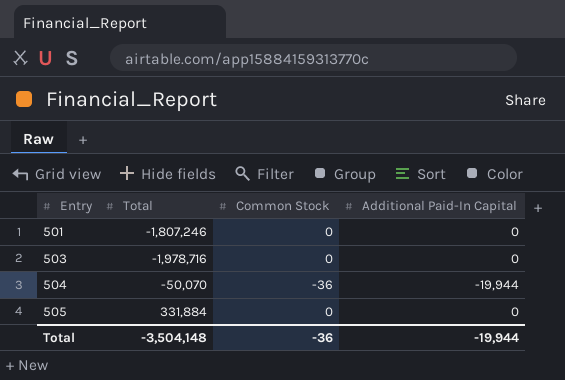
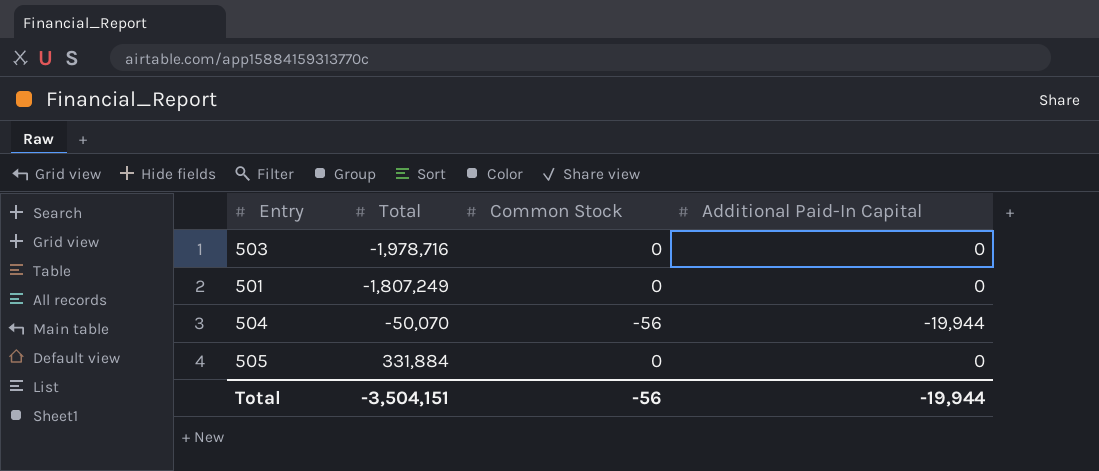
row order: Entry ascending -> Total ascending
501 | Total: -1,807,246 -> -1,807,249
504 | Common Stock: -36 -> -56
Total | Total: -3,504,148 -> -3,504,151
Total | Common Stock: -36 -> -56

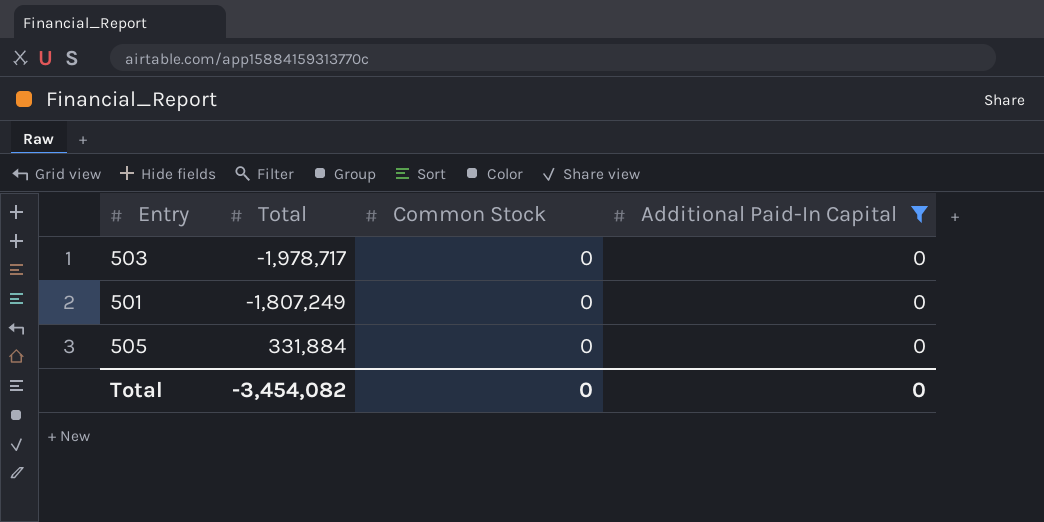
filter: none -> Additional Paid-In Capital = 0
503 | Total: -1,978,716 -> -1,978,717
Total | Total: -3,504,151 -> -3,454,082
Total | Common Stock: -56 -> 0
Total | Additional Paid-In Capital: -19,944 -> 0

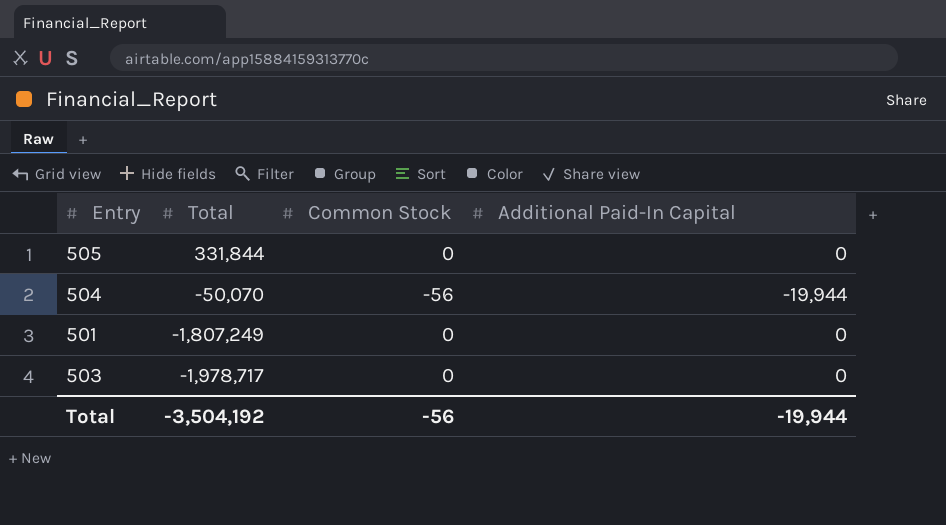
filter: Additional Paid-In Capital = 0 -> none
row order: Total ascending -> Total descending
505 | Total: 331,884 -> 331,844
Total | Total: -3,454,082 -> -3,504,192
Total | Common Stock: 0 -> -56
Total | Additional Paid-In Capital: 0 -> -19,944

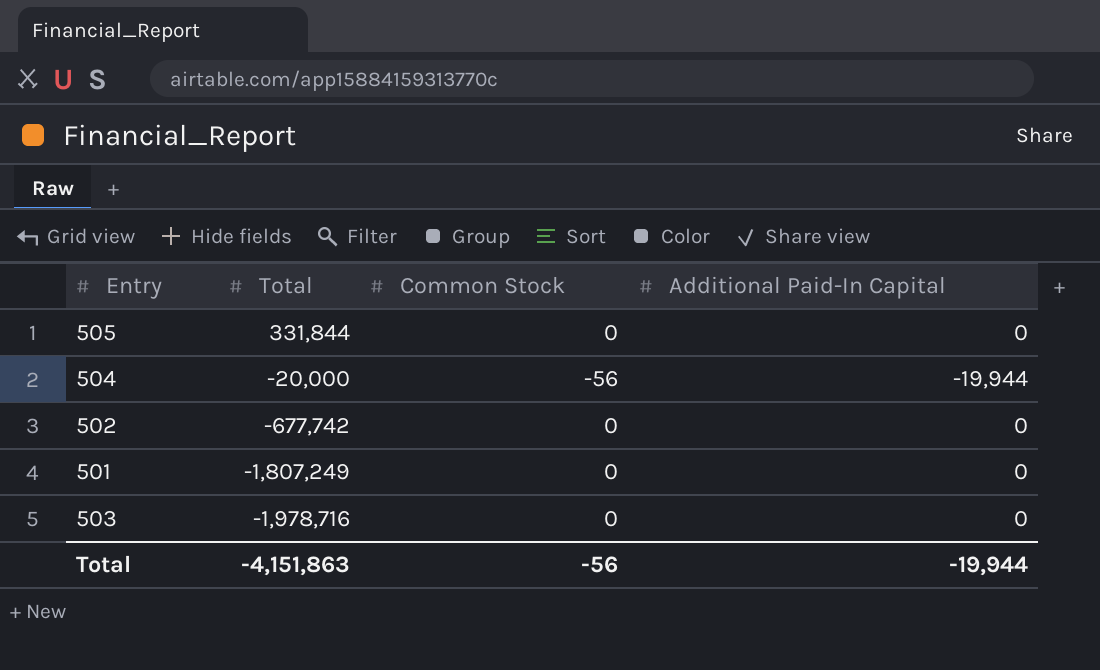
504 | Total: -50,070 -> -20,000
row 502: none -> -677,742 | 0 | 0
503 | Total: -1,978,717 -> -1,978,716
Total | Total: -3,504,192 -> -4,151,863

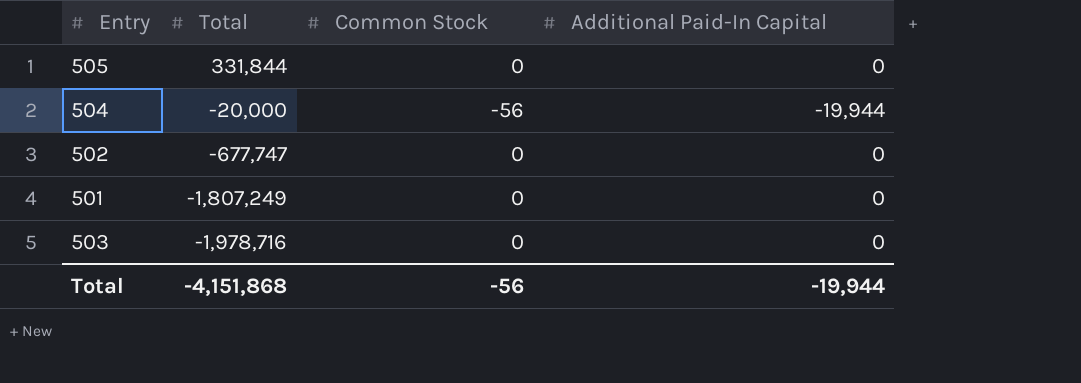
502 | Total: -677,742 -> -677,747
Total | Total: -4,151,863 -> -4,151,868

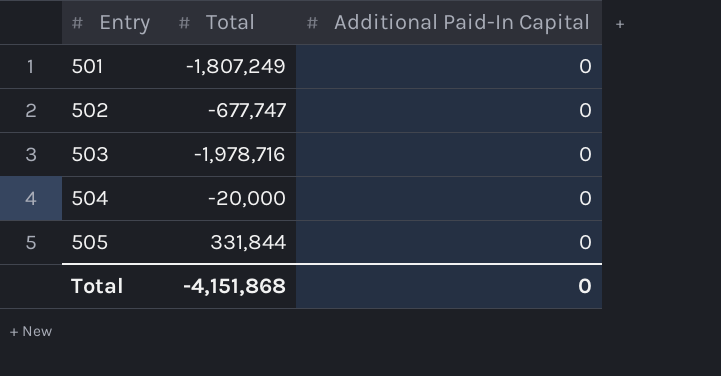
row order: Total descending -> Entry ascending
column Common Stock | position: 3 -> none
504 | Additional Paid-In Capital: -19,944 -> 0
Total | Additional Paid-In Capital: -19,944 -> 0

